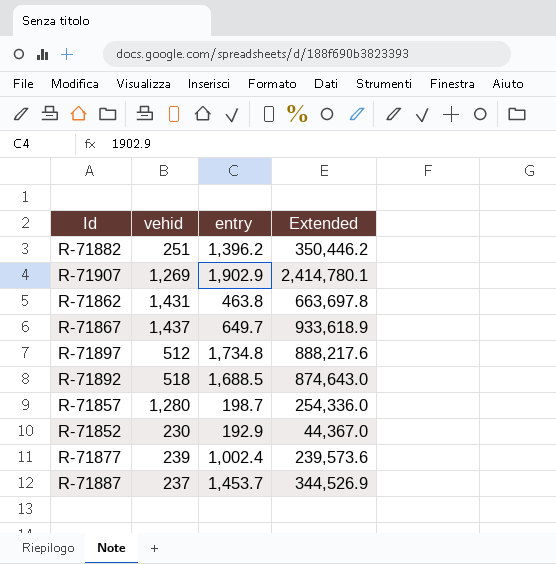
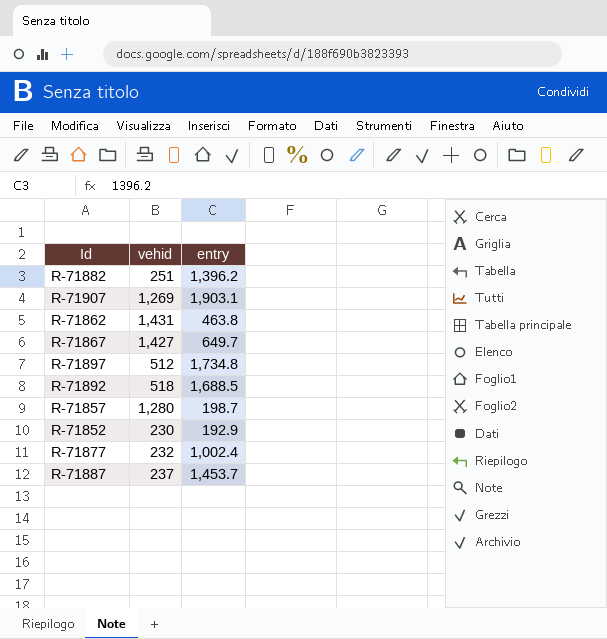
column Extended | formula: [vehid] * [entry] -> none
R-71907 | entry: 1,902.9 -> 1,903.1
R-71867 | vehid: 1,437 -> 1,427
R-71877 | vehid: 239 -> 232

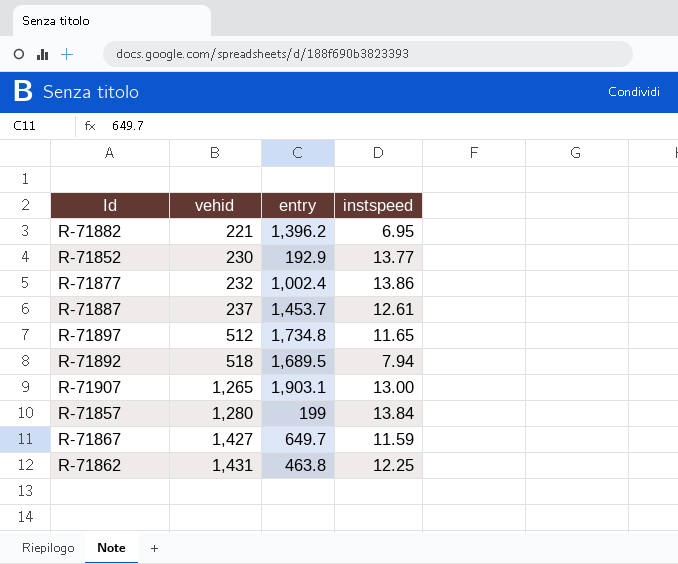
row order: none -> vehid ascending
column instspeed | position: none -> 4
R-71882 | vehid: 251 -> 221
R-71892 | entry: 1,688.5 -> 1,689.5
R-71907 | vehid: 1,269 -> 1,265
R-71857 | entry: 198.7 -> 199

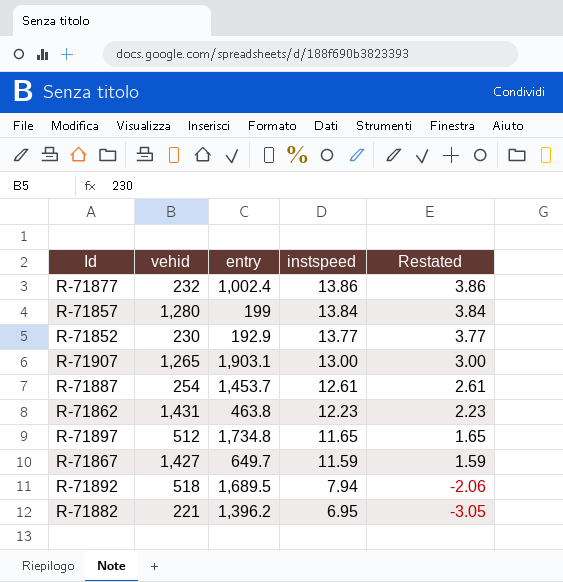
row order: vehid ascending -> instspeed descending
column Restated | formula: none -> [instspeed] - 10
R-71887 | vehid: 237 -> 254
R-71862 | instspeed: 12.25 -> 12.23

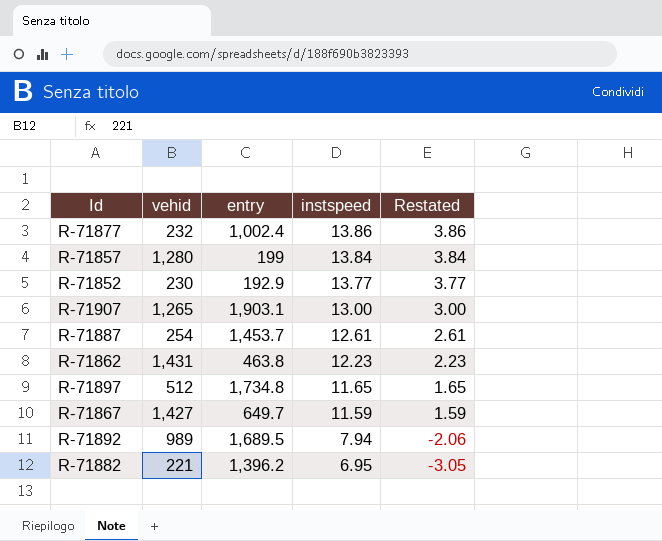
R-71892 | vehid: 518 -> 989

